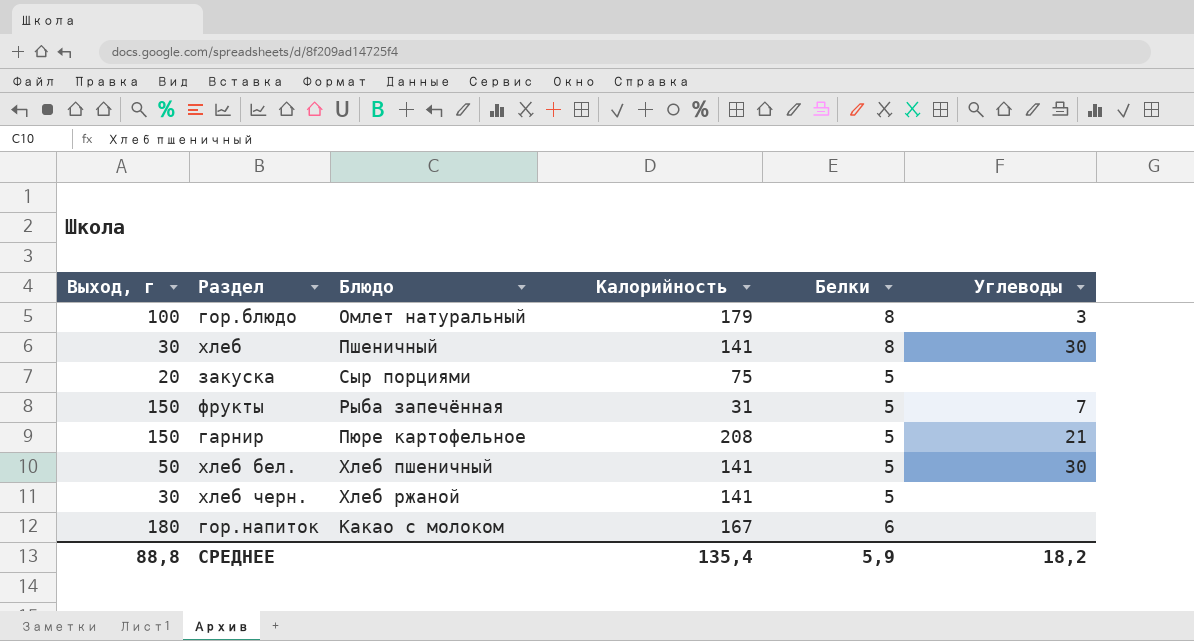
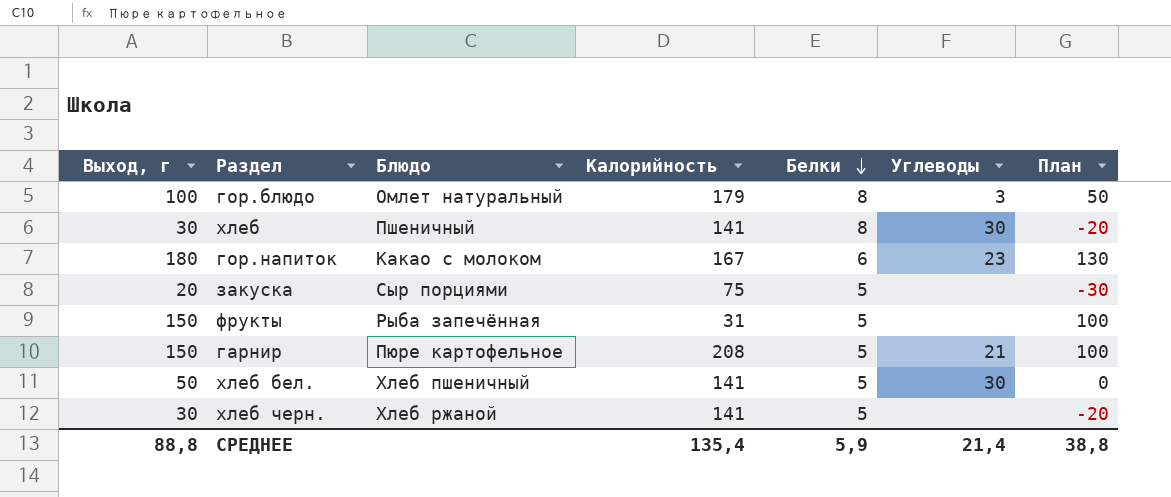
row order: none -> Белки descending
column План | formula: none -> [Выход, г] - 50
гор.напиток | Углеводы: none -> 23
фрукты | Углеводы: 7 -> none
СРЕДНЕЕ | Углеводы: 18,2 -> 21,4

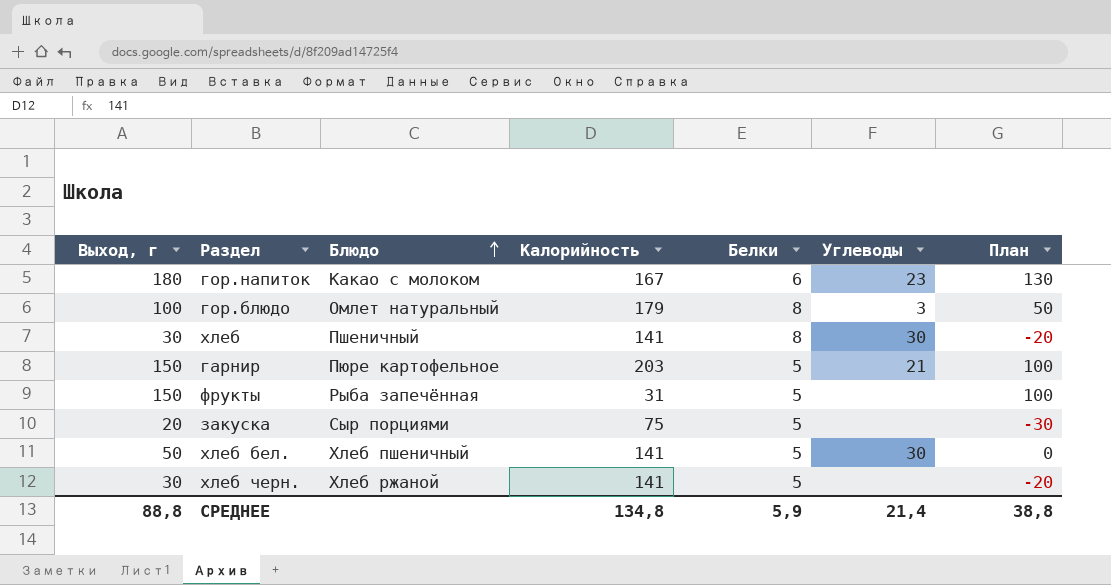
row order: Белки descending -> Блюдо ascending
гарнир | Калорийность: 208 -> 203
СРЕДНЕЕ | Калорийность: 135,4 -> 134,8

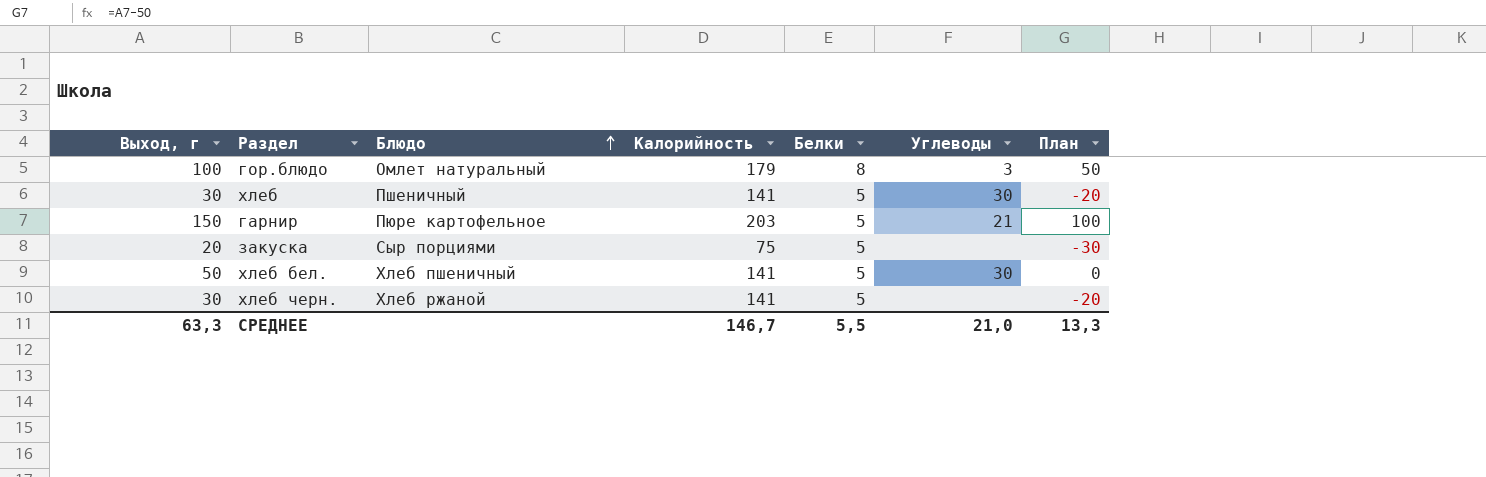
row гор.напиток: 180 | Какао с молоком | 167 | 6 | 23 | 130 -> none
row фрукты: 150 | Рыба запечённая | 31 | 5 | none | 100 -> none
хлеб | Белки: 8 -> 5
СРЕДНЕЕ | Выход, г: 88,8 -> 63,3
СРЕДНЕЕ | Калорийность: 134,8 -> 146,7
СРЕДНЕЕ | Белки: 5,9 -> 5,5
СРЕДНЕЕ | Углеводы: 21,4 -> 21,0
СРЕДНЕЕ | План: 38,8 -> 13,3

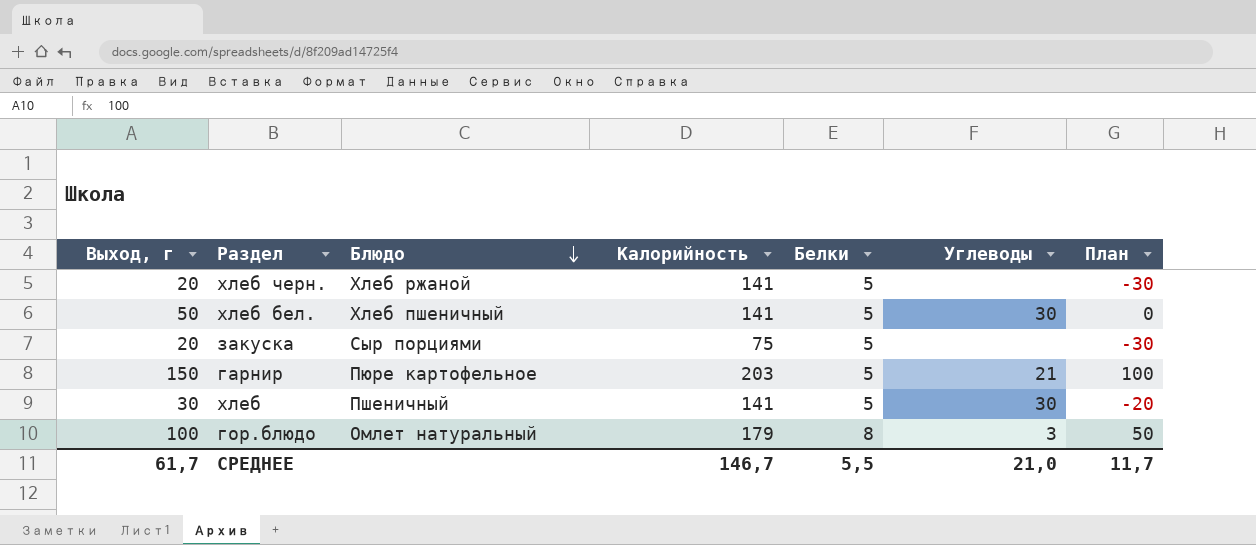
row order: Блюдо ascending -> Блюдо descending
хлеб черн. | Выход, г: 30 -> 20
хлеб черн. | План: -20 -> -30
СРЕДНЕЕ | Выход, г: 63,3 -> 61,7
СРЕДНЕЕ | План: 13,3 -> 11,7

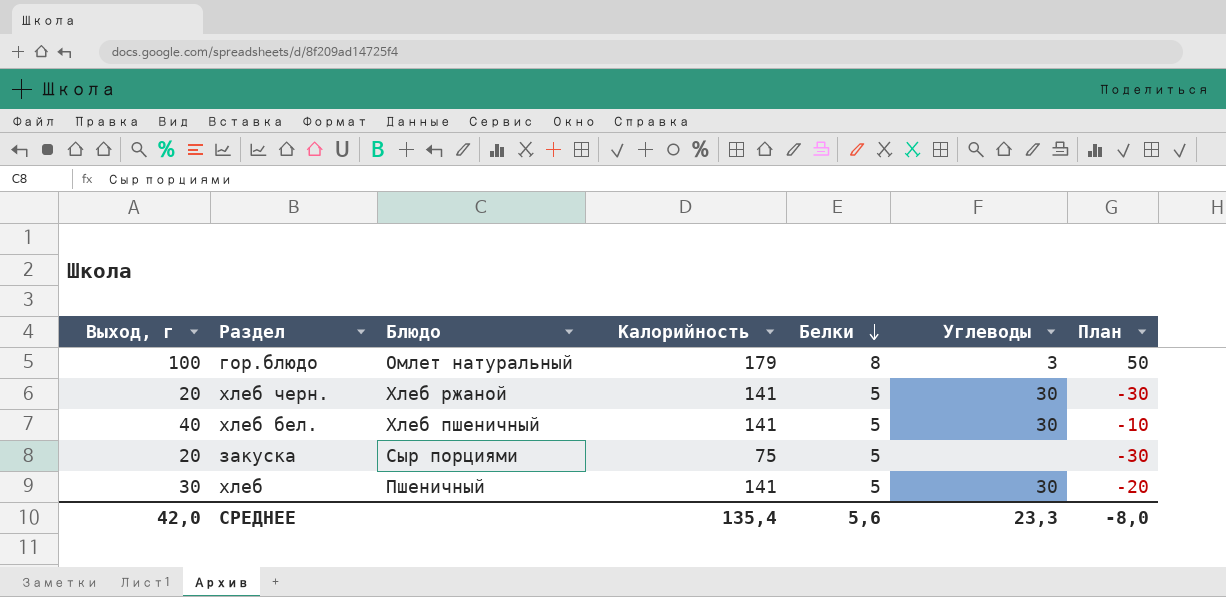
row order: Блюдо descending -> Белки descending
row гарнир: 150 | Пюре картофельное | 203 | 5 | 21 | 100 -> none
хлеб черн. | Углеводы: none -> 30
хлеб бел. | Выход, г: 50 -> 40
хлеб бел. | План: 0 -> -10
СРЕДНЕЕ | Выход, г: 61,7 -> 42,0
СРЕДНЕЕ | Калорийность: 146,7 -> 135,4
СРЕДНЕЕ | Белки: 5,5 -> 5,6
СРЕДНЕЕ | Углеводы: 21,0 -> 23,3
СРЕДНЕЕ | План: 11,7 -> -8,0

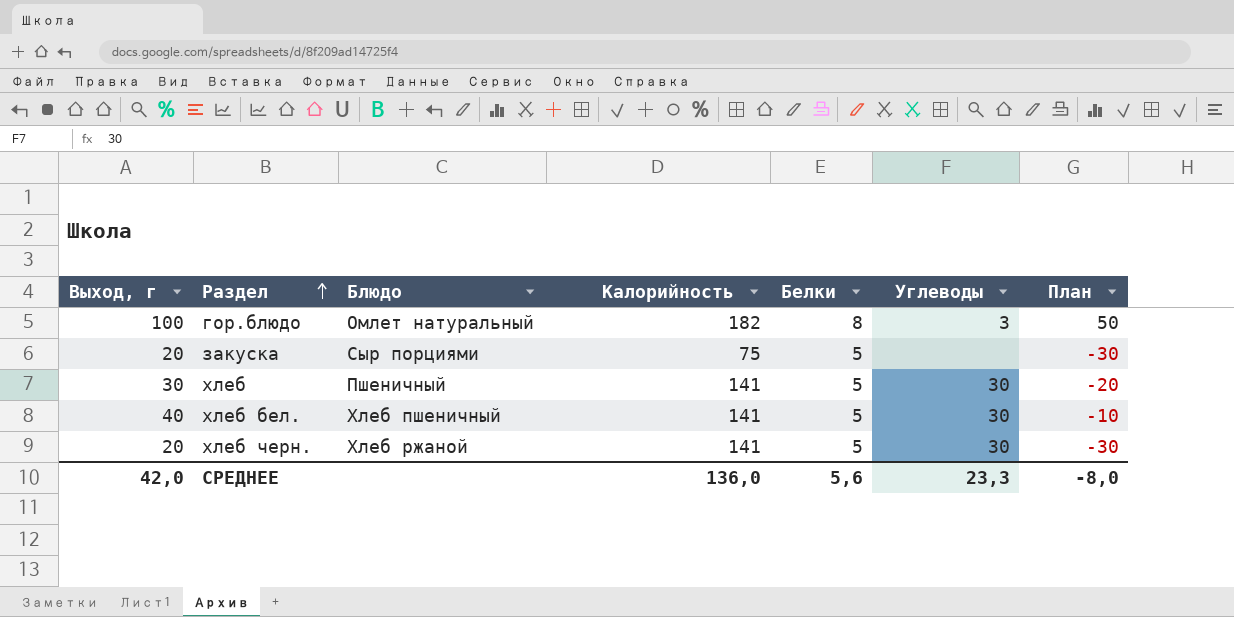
row order: Белки descending -> Раздел ascending
гор.блюдо | Калорийность: 179 -> 182
СРЕДНЕЕ | Калорийность: 135,4 -> 136,0

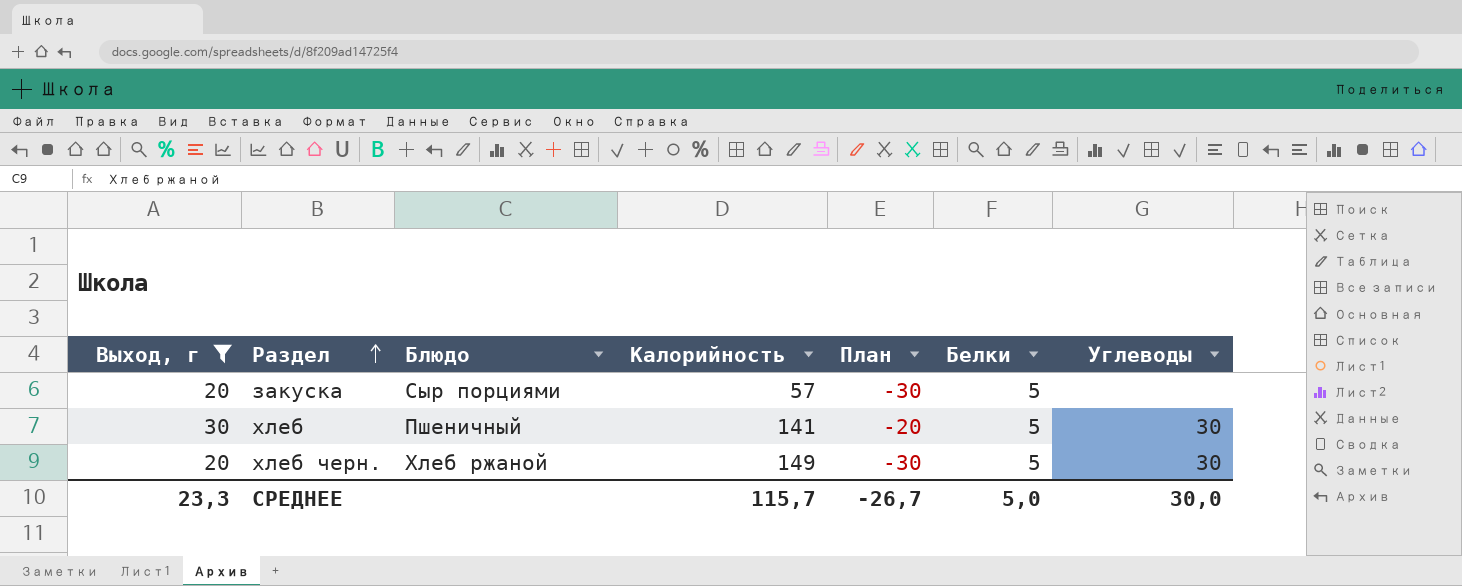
filter: none -> Выход, г <= 30
column План | position: 7 -> 5
закуска | Калорийность: 75 -> 57
хлеб черн. | Калорийность: 141 -> 149
СРЕДНЕЕ | Выход, г: 42,0 -> 23,3
СРЕДНЕЕ | Калорийность: 136,0 -> 115,7
СРЕДНЕЕ | План: -8,0 -> -26,7
СРЕДНЕЕ | Белки: 5,6 -> 5,0
СРЕДНЕЕ | Углеводы: 23,3 -> 30,0

